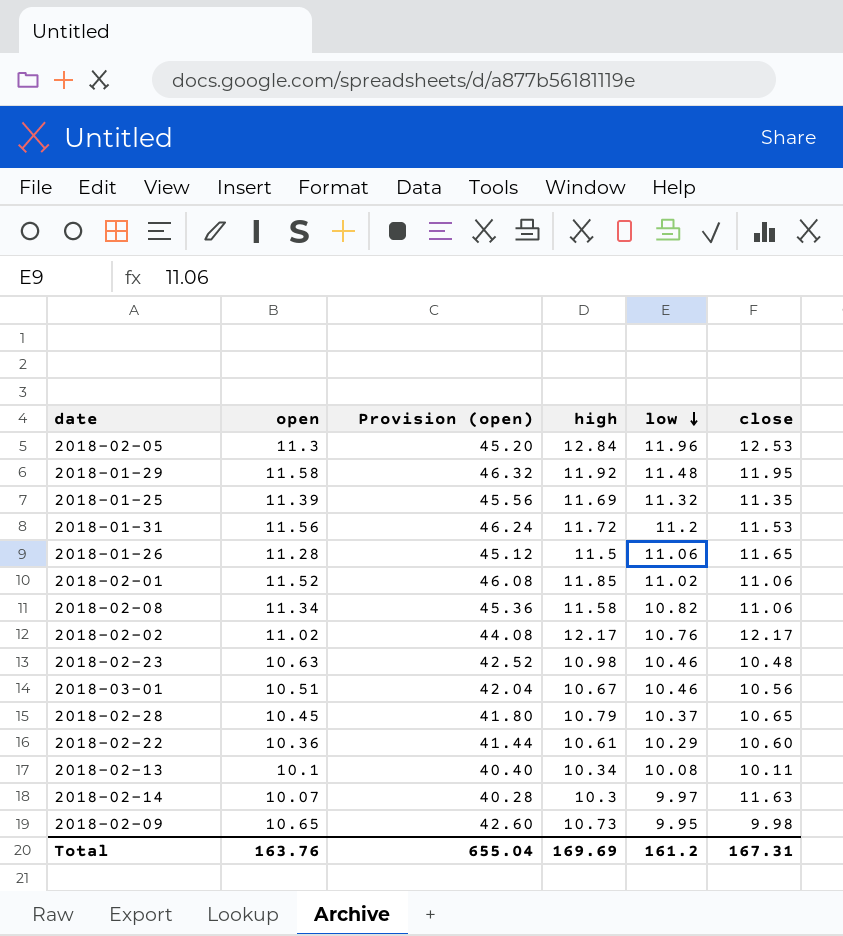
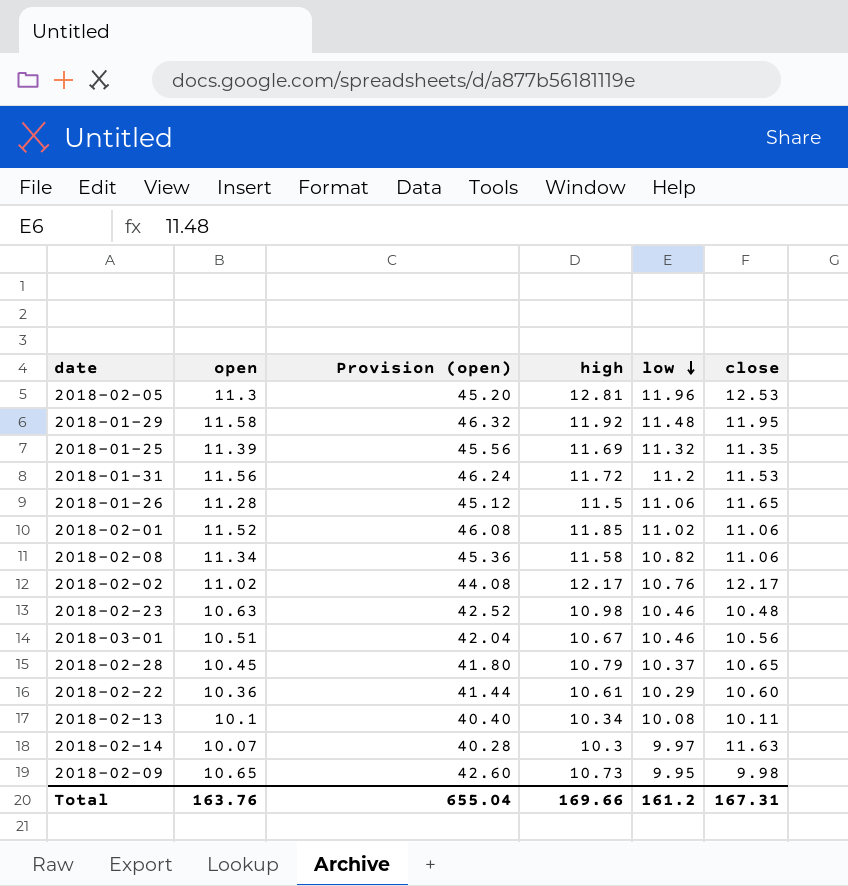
2018-02-05 | high: 12.84 -> 12.81
Total | high: 169.69 -> 169.66

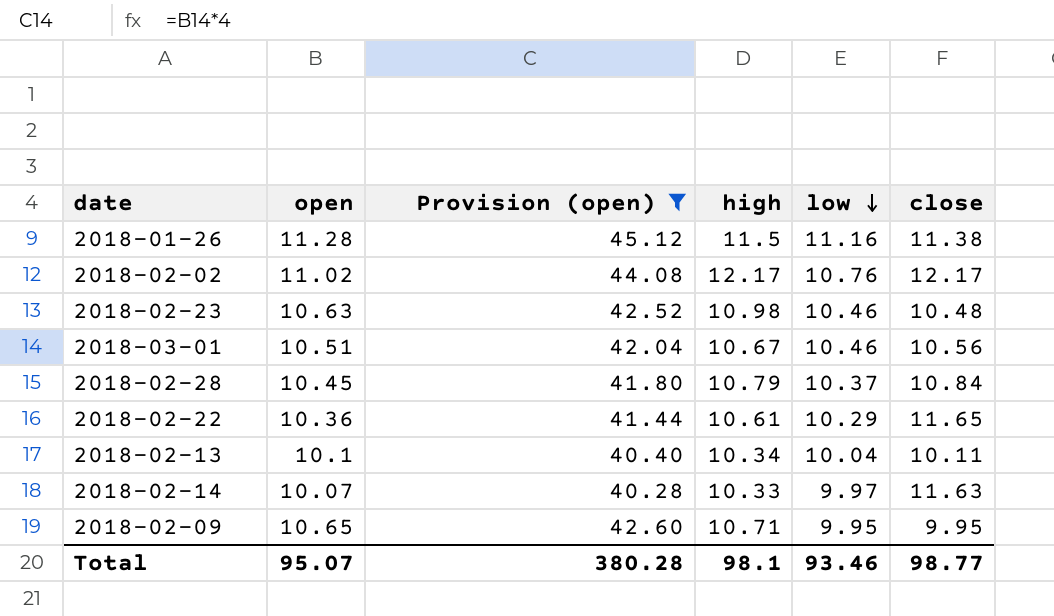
filter: none -> Provision (open) <= 45.12
2018-01-26 | low: 11.06 -> 11.16
2018-01-26 | close: 11.65 -> 11.38
2018-02-28 | close: 10.65 -> 10.84
2018-02-22 | close: 10.60 -> 11.65
2018-02-13 | low: 10.08 -> 10.04
2018-02-14 | high: 10.3 -> 10.33
2018-02-09 | high: 10.73 -> 10.71
2018-02-09 | close: 9.98 -> 9.95
Total | open: 163.76 -> 95.07
Total | Provision (open): 655.04 -> 380.28
Total | high: 169.66 -> 98.1
Total | low: 161.2 -> 93.46
Total | close: 167.31 -> 98.77

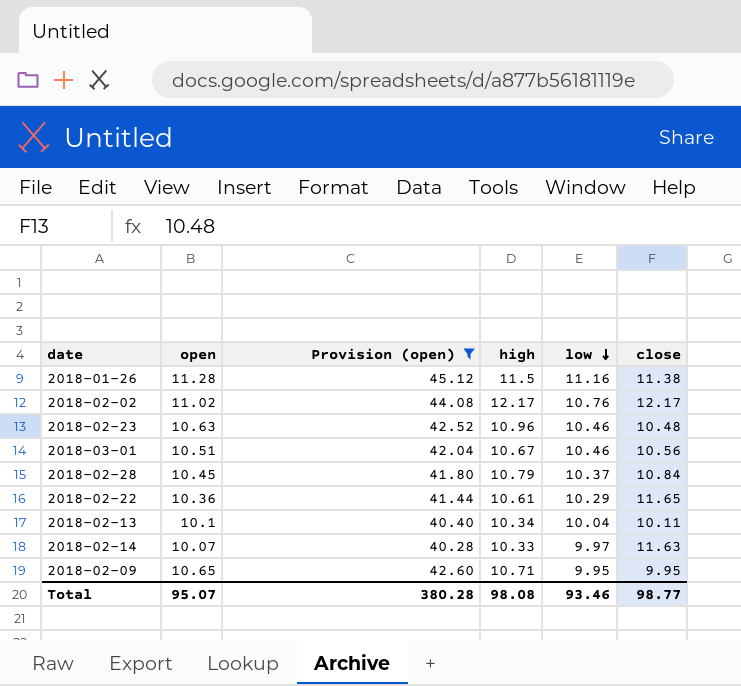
2018-02-23 | high: 10.98 -> 10.96
Total | high: 98.1 -> 98.08

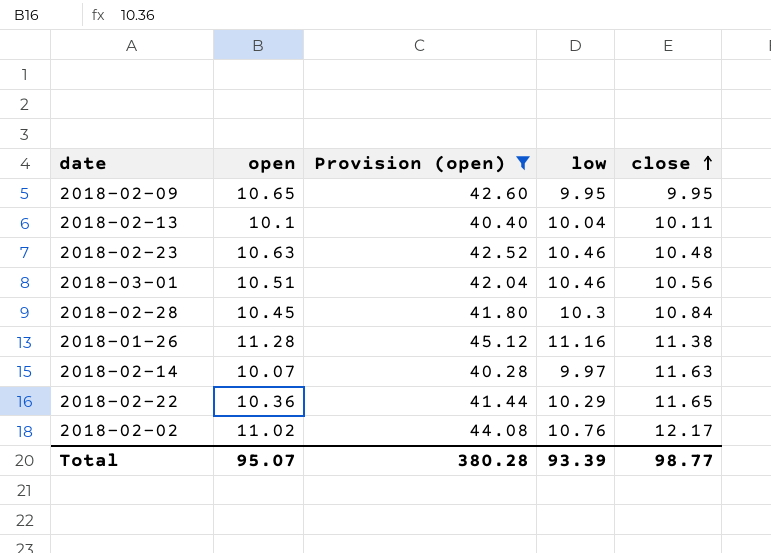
row order: low descending -> close ascending
column high | position: 4 -> none
2018-02-28 | low: 10.37 -> 10.3
Total | low: 93.46 -> 93.39

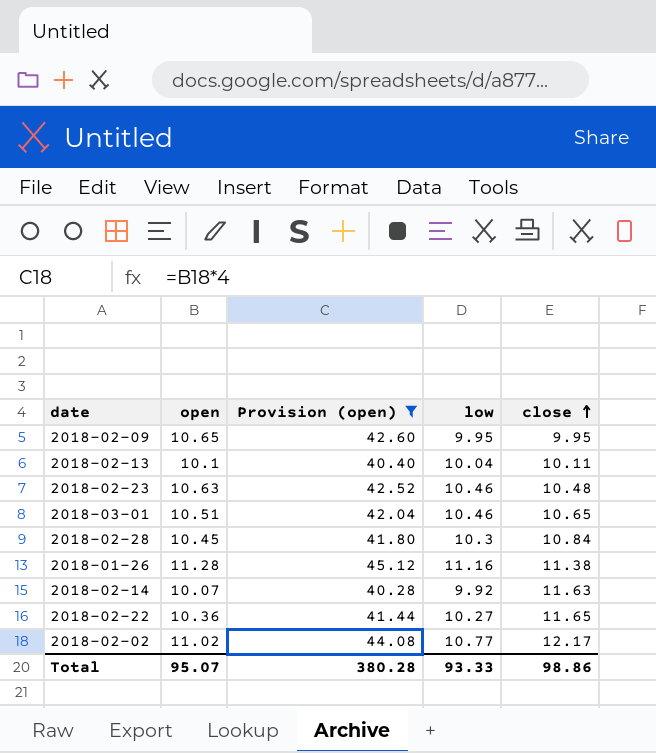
2018-03-01 | close: 10.56 -> 10.65
2018-02-14 | low: 9.97 -> 9.92
2018-02-22 | low: 10.29 -> 10.27
2018-02-02 | low: 10.76 -> 10.77
Total | low: 93.39 -> 93.33
Total | close: 98.77 -> 98.86

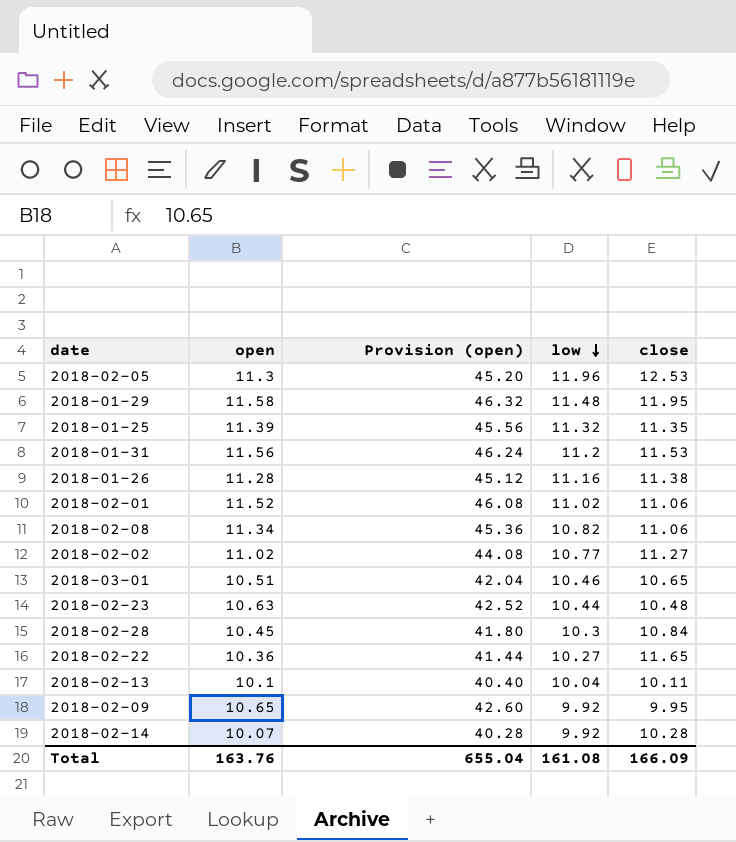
filter: Provision (open) <= 45.12 -> none
row order: close ascending -> low descending
2018-02-02 | close: 12.17 -> 11.27
2018-02-23 | low: 10.46 -> 10.44
2018-02-09 | low: 9.95 -> 9.92
2018-02-14 | close: 11.63 -> 10.28
Total | open: 95.07 -> 163.76
Total | Provision (open): 380.28 -> 655.04
Total | low: 93.33 -> 161.08
Total | close: 98.86 -> 166.09

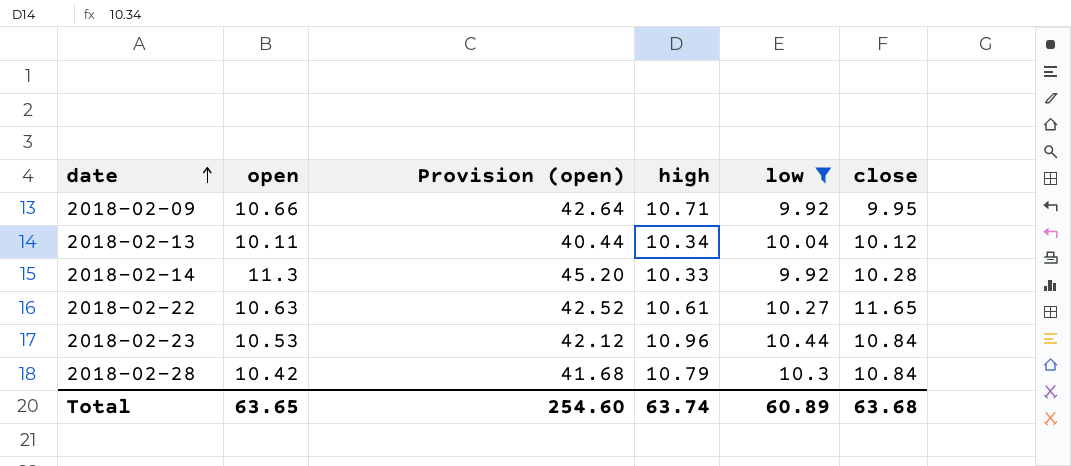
filter: none -> low <= 10.44
row order: low descending -> date ascending
column high | position: none -> 4
2018-02-09 | open: 10.65 -> 10.66
2018-02-09 | Provision (open): 42.60 -> 42.64
2018-02-13 | open: 10.1 -> 10.11
2018-02-13 | Provision (open): 40.40 -> 40.44
2018-02-13 | close: 10.11 -> 10.12
2018-02-14 | open: 10.07 -> 11.3
2018-02-14 | Provision (open): 40.28 -> 45.20
2018-02-22 | open: 10.36 -> 10.63
2018-02-22 | Provision (open): 41.44 -> 42.52
2018-02-23 | open: 10.63 -> 10.53
2018-02-23 | Provision (open): 42.52 -> 42.12
2018-02-23 | close: 10.48 -> 10.84
2018-02-28 | open: 10.45 -> 10.42
2018-02-28 | Provision (open): 41.80 -> 41.68
Total | open: 163.76 -> 63.65
Total | Provision (open): 655.04 -> 254.60
Total | low: 161.08 -> 60.89
Total | close: 166.09 -> 63.68

